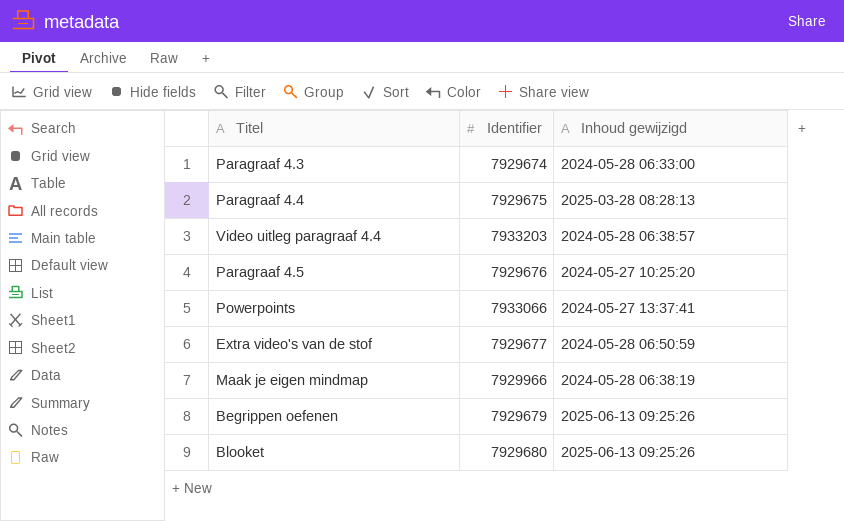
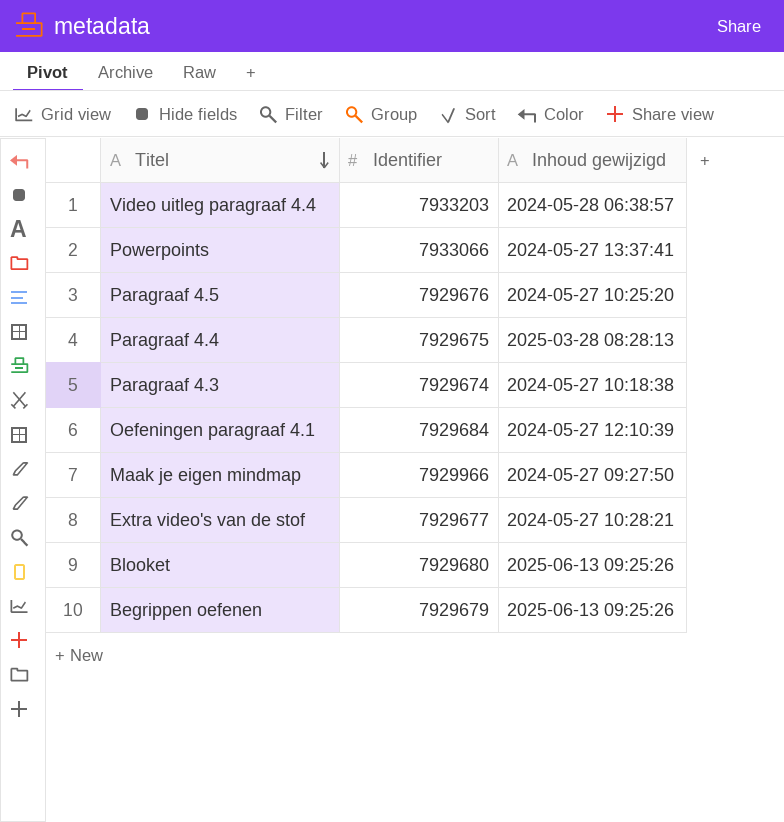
row order: none -> Titel descending
Paragraaf 4.3 | Inhoud gewijzigd: 2024-05-28 06:33:00 -> 2024-05-27 10:18:38
row Oefeningen paragraaf 4.1: none -> 7929684 | 2024-05-27 12:10:39
Maak je eigen mindmap | Inhoud gewijzigd: 2024-05-28 06:38:19 -> 2024-05-27 09:27:50
Extra video's van de stof | Inhoud gewijzigd: 2024-05-28 06:50:59 -> 2024-05-27 10:28:21

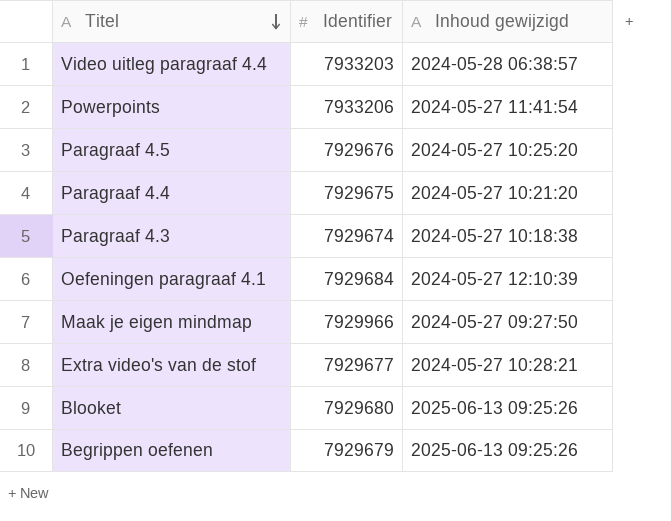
Powerpoints | Identifier: 7933066 -> 7933206
Powerpoints | Inhoud gewijzigd: 2024-05-27 13:37:41 -> 2024-05-27 11:41:54
Paragraaf 4.4 | Inhoud gewijzigd: 2025-03-28 08:28:13 -> 2024-05-27 10:21:20

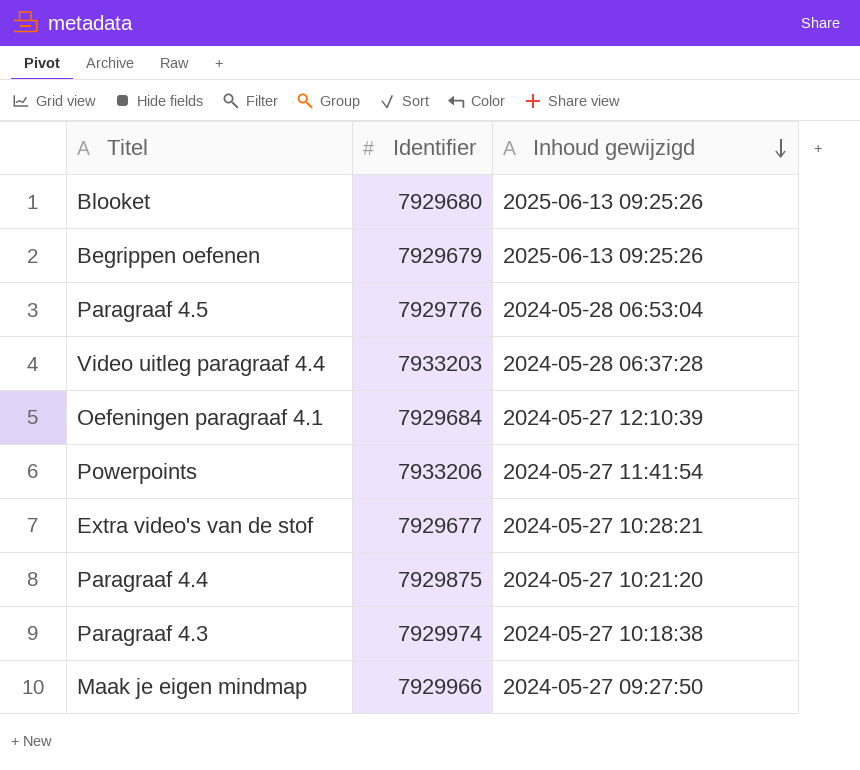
row order: Titel descending -> Inhoud gewijzigd descending
Paragraaf 4.5 | Identifier: 7929676 -> 7929776
Paragraaf 4.5 | Inhoud gewijzigd: 2024-05-27 10:25:20 -> 2024-05-28 06:53:04
Video uitleg paragraaf 4.4 | Inhoud gewijzigd: 2024-05-28 06:38:57 -> 2024-05-28 06:37:28
Paragraaf 4.4 | Identifier: 7929675 -> 7929875
Paragraaf 4.3 | Identifier: 7929674 -> 7929974

